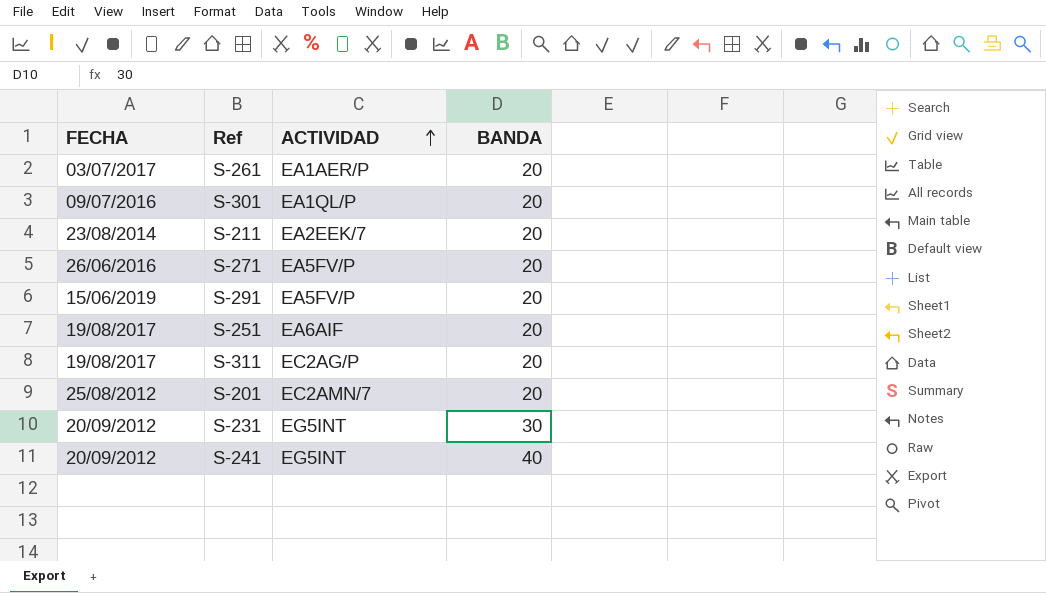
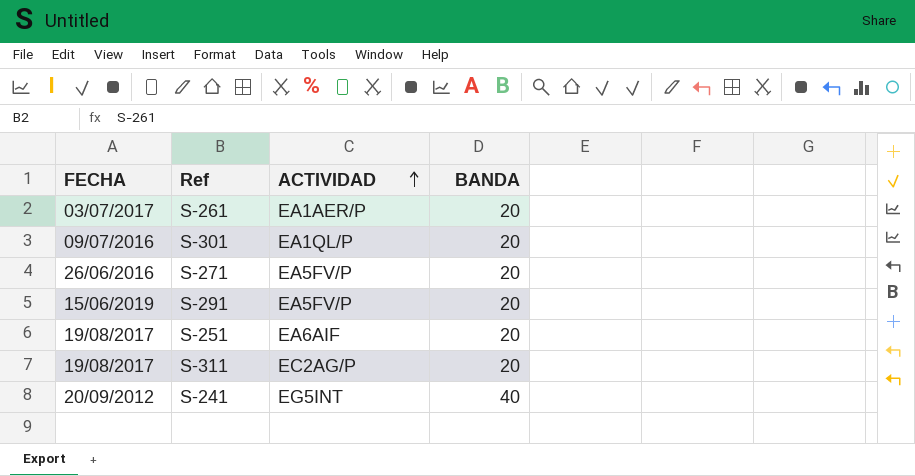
row S-211: 23/08/2014 | EA2EEK/7 | 20 -> none
row S-201: 25/08/2012 | EC2AMN/7 | 20 -> none
row S-231: 20/09/2012 | EG5INT | 30 -> none

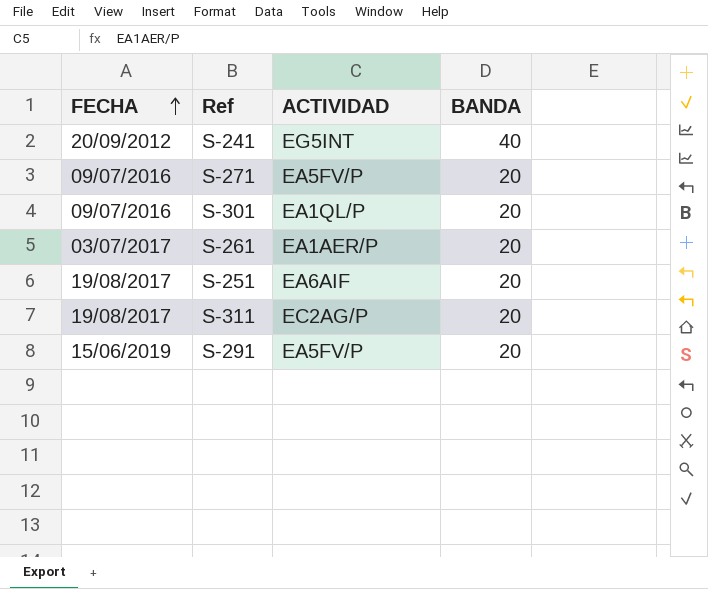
row order: ACTIVIDAD ascending -> FECHA ascending
S-271 | FECHA: 26/06/2016 -> 09/07/2016

